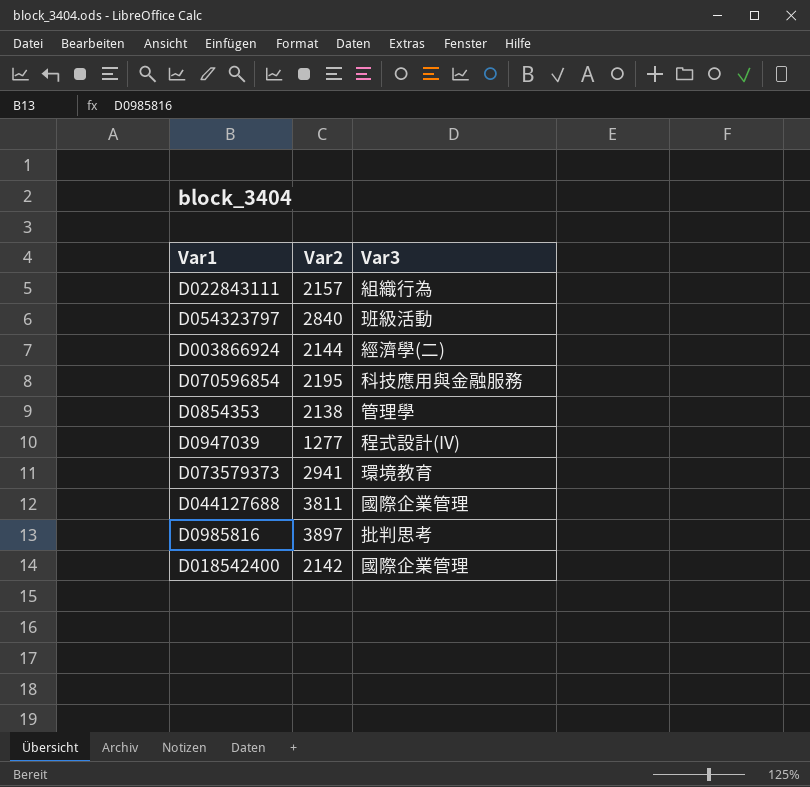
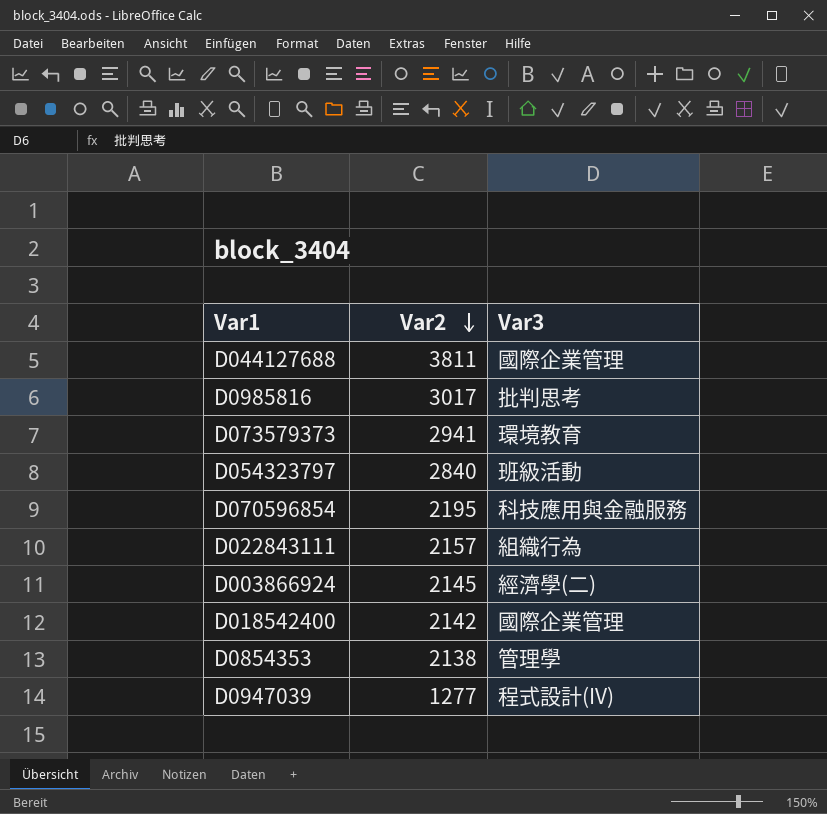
row order: none -> Var2 descending
D0985816 | Var2: 3897 -> 3017
D003866924 | Var2: 2144 -> 2145

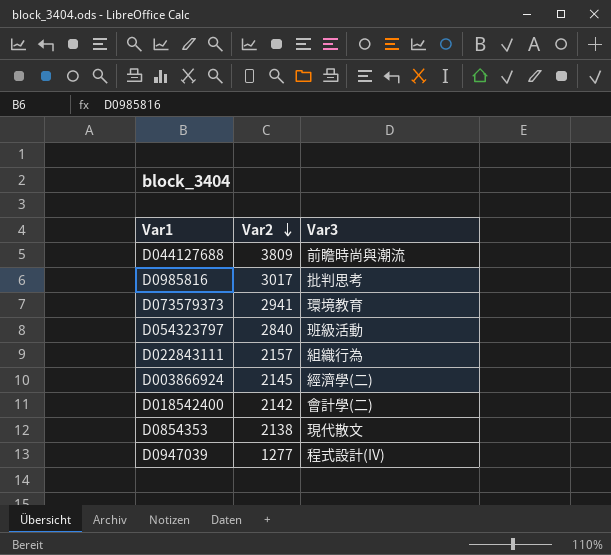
row D070596854: 2195 | 科技應用與金融服務 -> none
D044127688 | Var2: 3811 -> 3809
D044127688 | Var3: 國際企業管理 -> 前瞻時尚與潮流
D018542400 | Var3: 國際企業管理 -> 會計學(二)
D0854353 | Var3: 管理學 -> 現代散文

